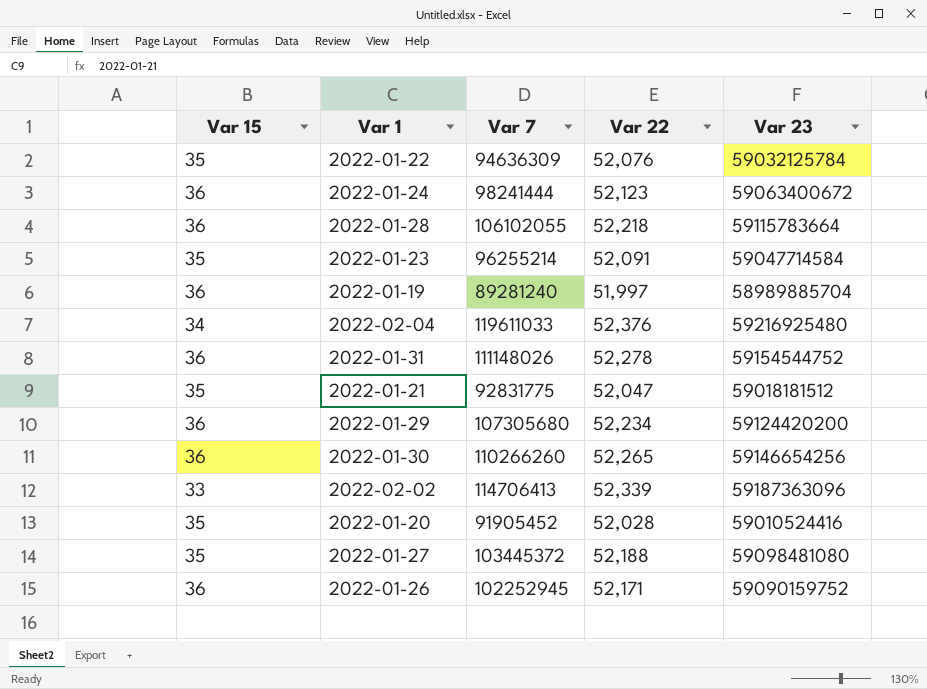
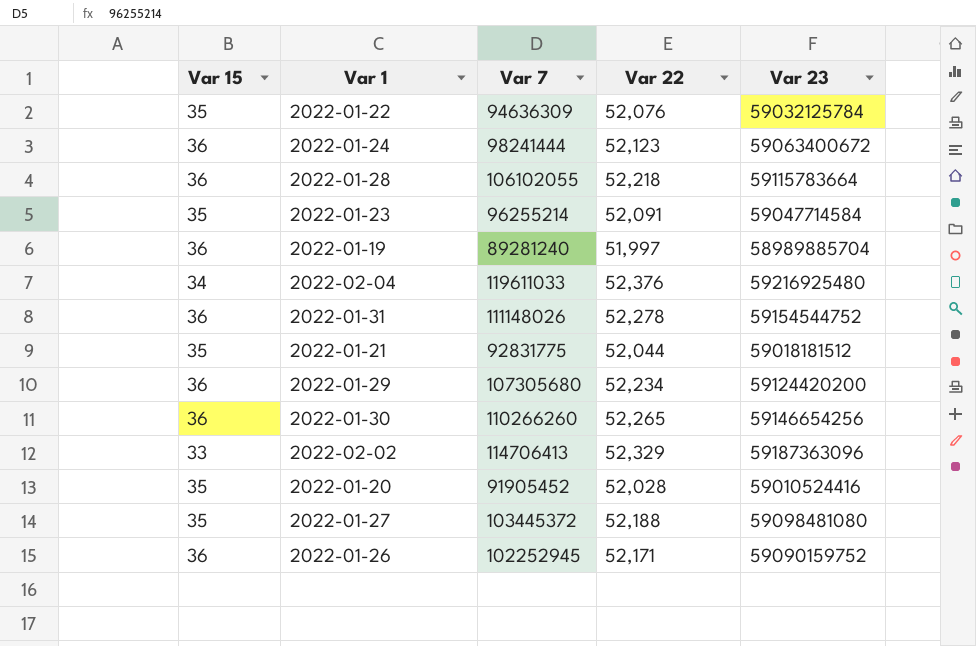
2022-01-21 | Var 22: 52,047 -> 52,044
2022-02-02 | Var 22: 52,339 -> 52,329

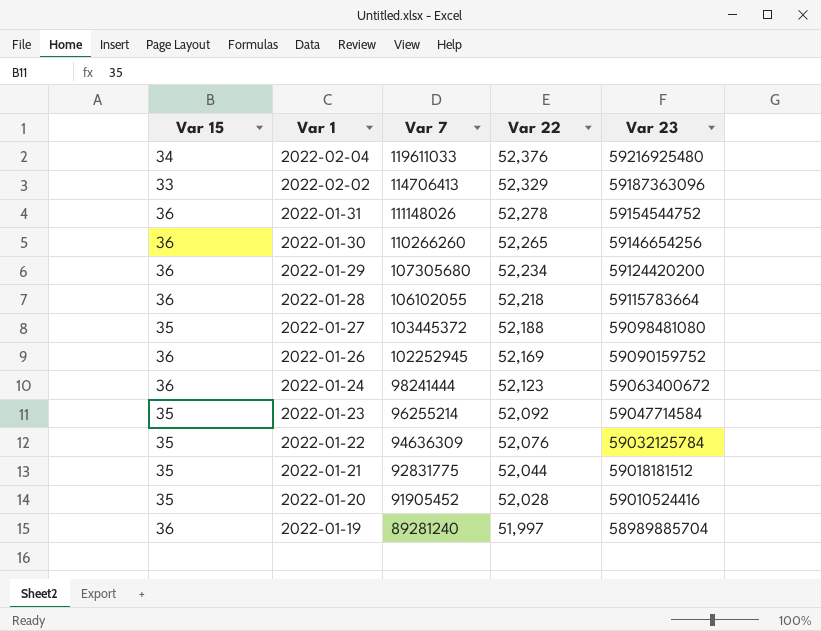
row order: none -> Var 1 descending
2022-01-26 | Var 22: 52,171 -> 52,169
2022-01-23 | Var 22: 52,091 -> 52,092

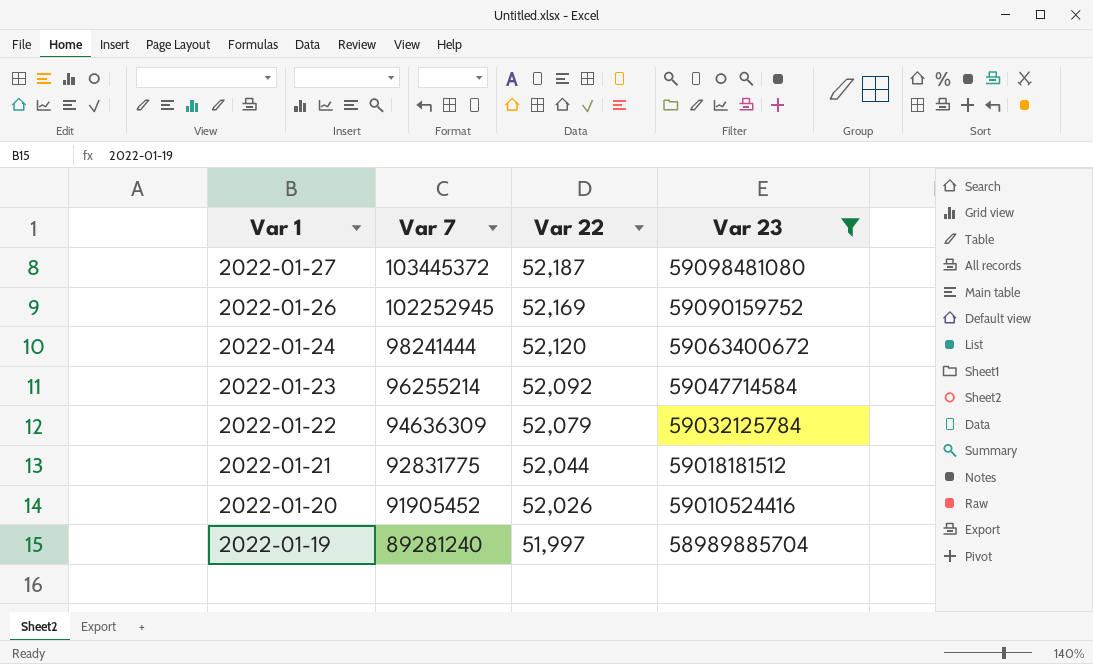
filter: none -> Var 23 <= 59098481080
column Var 15 | position: 1 -> none
2022-01-27 | Var 22: 52,188 -> 52,187
2022-01-24 | Var 22: 52,123 -> 52,120
2022-01-22 | Var 22: 52,076 -> 52,079
2022-01-20 | Var 22: 52,028 -> 52,026

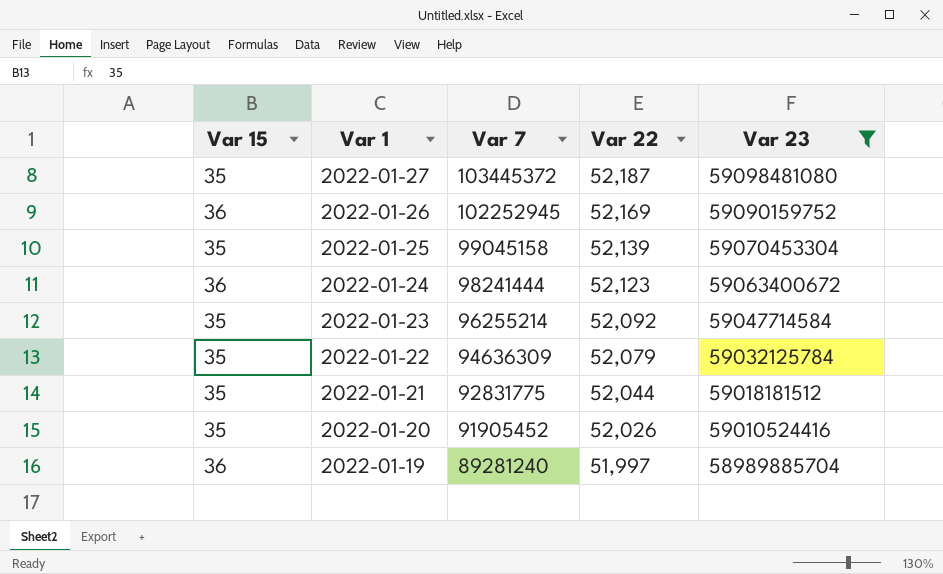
column Var 15 | position: none -> 1
row 2022-01-25: none -> 35 | 99045158 | 52,139 | 59070453304
2022-01-24 | Var 22: 52,120 -> 52,123

